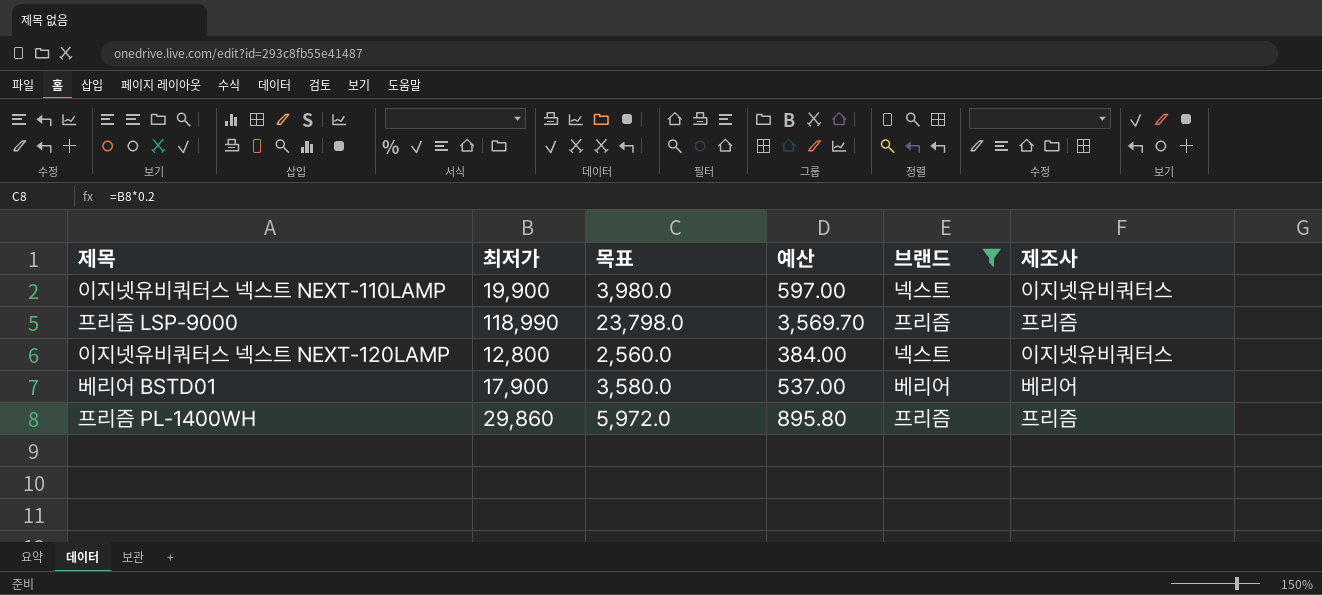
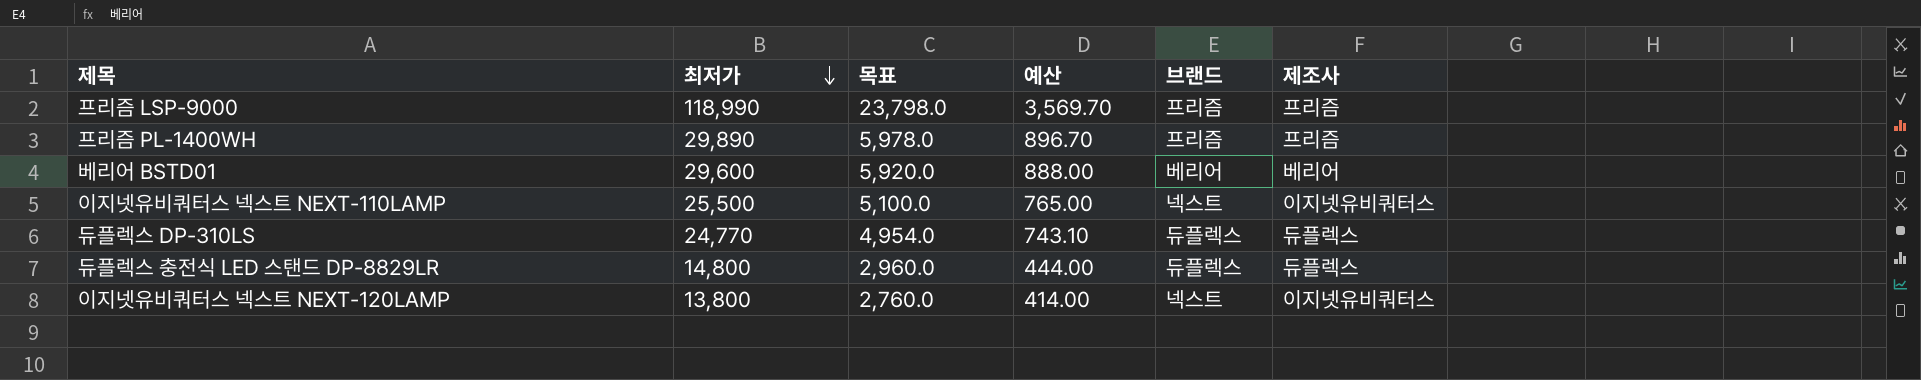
filter: 브랜드 != 듀플렉스 -> none
row order: none -> 최저가 descending
프리즘 PL-1400WH | 최저가: 29,860 -> 29,890
프리즘 PL-1400WH | 목표: 5,972.0 -> 5,978.0
프리즘 PL-1400WH | 예산: 895.80 -> 896.70
베리어 BSTD01 | 최저가: 17,900 -> 29,600
베리어 BSTD01 | 목표: 3,580.0 -> 5,920.0
베리어 BSTD01 | 예산: 537.00 -> 888.00
이지넷유비쿼터스 넥스트 NEXT-110LAMP | 최저가: 19,900 -> 25,500
이지넷유비쿼터스 넥스트 NEXT-110LAMP | 목표: 3,980.0 -> 5,100.0
이지넷유비쿼터스 넥스트 NEXT-110LAMP | 예산: 597.00 -> 765.00
이지넷유비쿼터스 넥스트 NEXT-120LAMP | 최저가: 12,800 -> 13,800
이지넷유비쿼터스 넥스트 NEXT-120LAMP | 목표: 2,560.0 -> 2,760.0
이지넷유비쿼터스 넥스트 NEXT-120LAMP | 예산: 384.00 -> 414.00

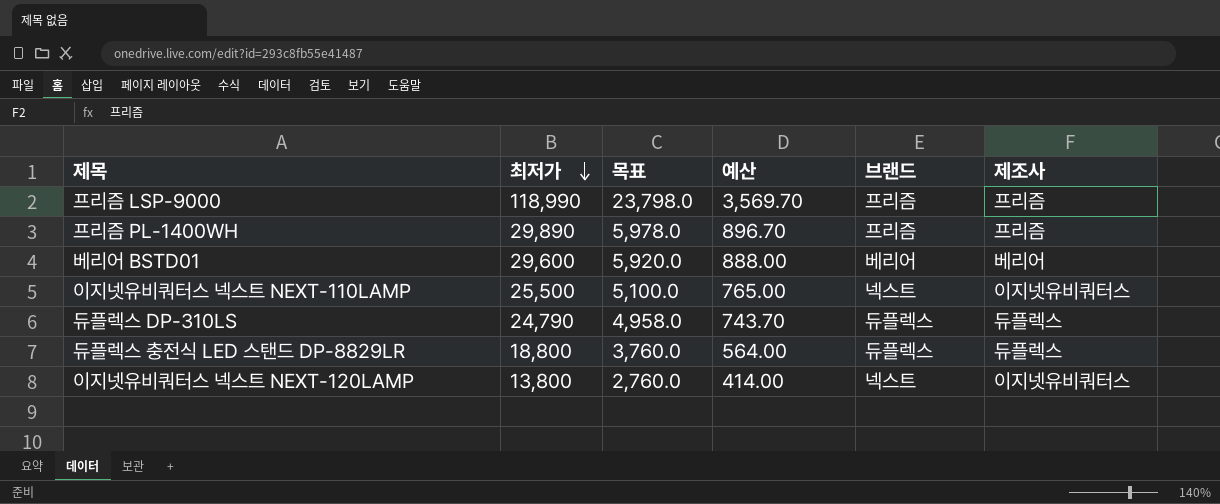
듀플렉스 DP-310LS | 최저가: 24,770 -> 24,790
듀플렉스 DP-310LS | 목표: 4,954.0 -> 4,958.0
듀플렉스 DP-310LS | 예산: 743.10 -> 743.70
듀플렉스 충전식 LED 스탠드 DP-8829LR | 최저가: 14,800 -> 18,800
듀플렉스 충전식 LED 스탠드 DP-8829LR | 목표: 2,960.0 -> 3,760.0
듀플렉스 충전식 LED 스탠드 DP-8829LR | 예산: 444.00 -> 564.00

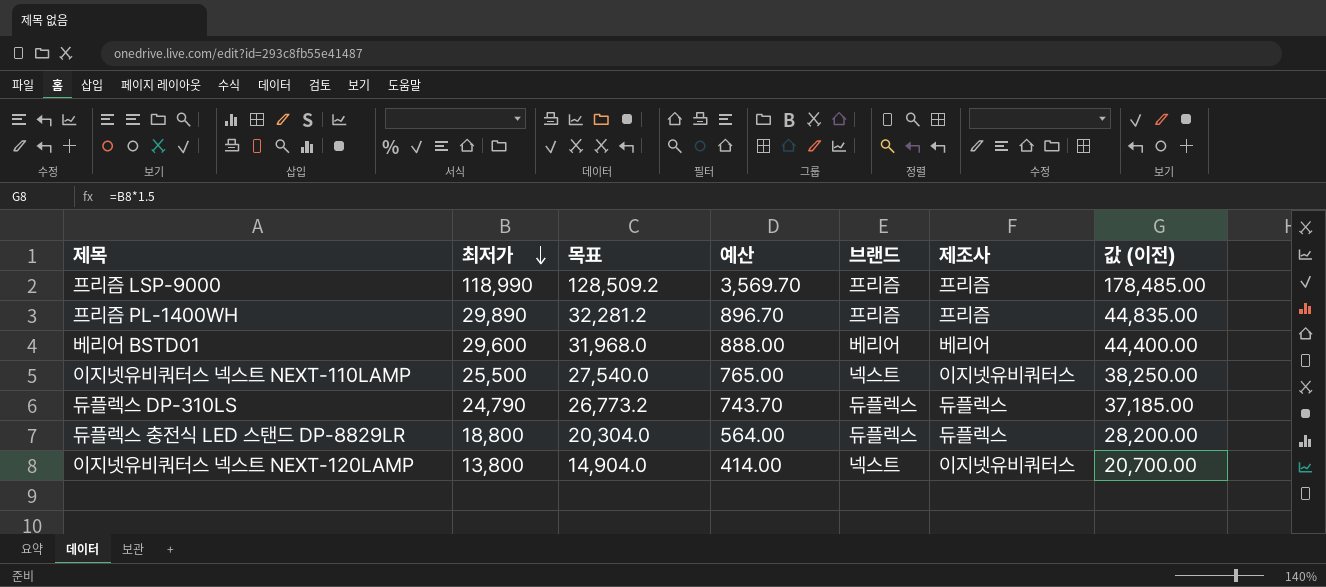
column 목표 | formula: [최저가] * 0.2 -> [최저가] * 1.08
column 값 (이전) | formula: none -> [최저가] * 1.5

